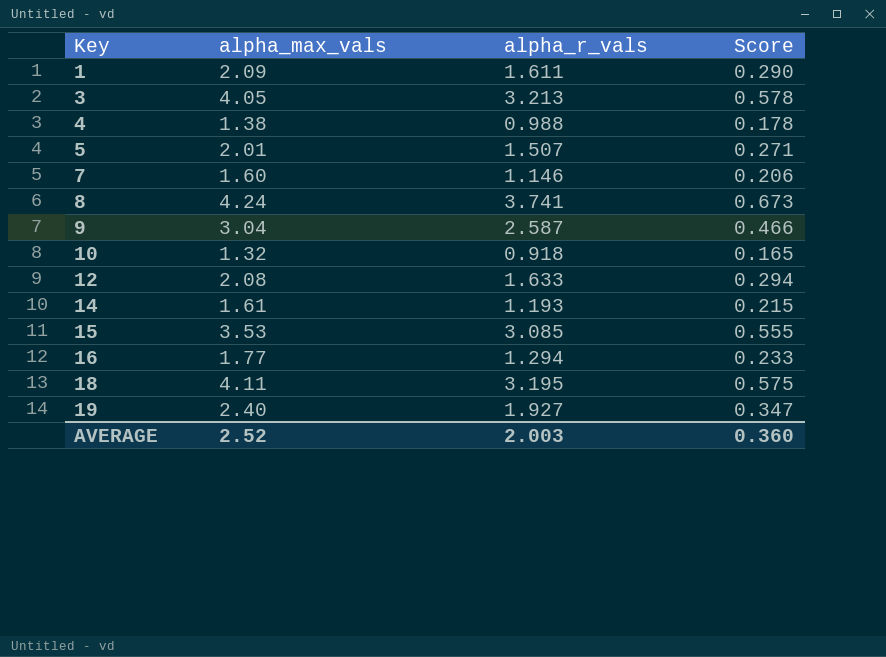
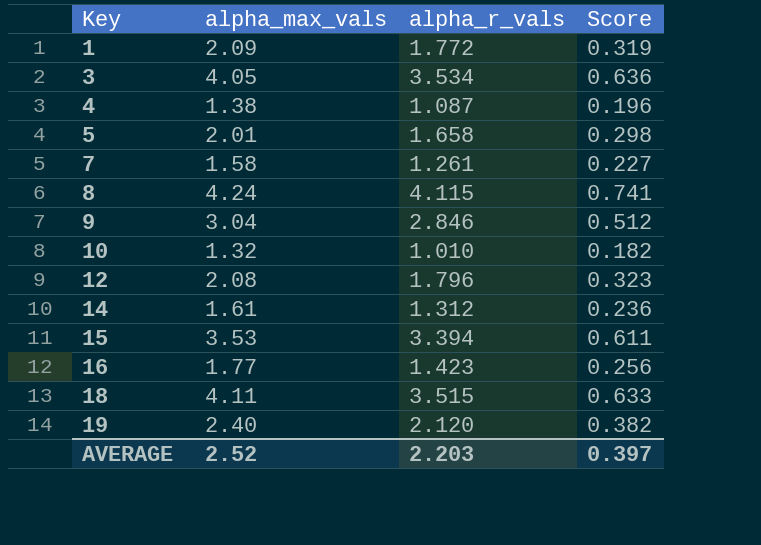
1 | alpha_r_vals: 1.611 -> 1.772
1 | Score: 0.290 -> 0.319
3 | alpha_r_vals: 3.213 -> 3.534
3 | Score: 0.578 -> 0.636
4 | alpha_r_vals: 0.988 -> 1.087
4 | Score: 0.178 -> 0.196
5 | alpha_r_vals: 1.507 -> 1.658
5 | Score: 0.271 -> 0.298
7 | alpha_max_vals: 1.60 -> 1.58
7 | alpha_r_vals: 1.146 -> 1.261
7 | Score: 0.206 -> 0.227
8 | alpha_r_vals: 3.741 -> 4.115
8 | Score: 0.673 -> 0.741
9 | alpha_r_vals: 2.587 -> 2.846
9 | Score: 0.466 -> 0.512
10 | alpha_r_vals: 0.918 -> 1.010
10 | Score: 0.165 -> 0.182
12 | alpha_r_vals: 1.633 -> 1.796
12 | Score: 0.294 -> 0.323
14 | alpha_r_vals: 1.193 -> 1.312
14 | Score: 0.215 -> 0.236
15 | alpha_r_vals: 3.085 -> 3.394
15 | Score: 0.555 -> 0.611
16 | alpha_r_vals: 1.294 -> 1.423
16 | Score: 0.233 -> 0.256
18 | alpha_r_vals: 3.195 -> 3.515
18 | Score: 0.575 -> 0.633
19 | alpha_r_vals: 1.927 -> 2.120
19 | Score: 0.347 -> 0.382
AVERAGE | alpha_r_vals: 2.003 -> 2.203
AVERAGE | Score: 0.360 -> 0.397

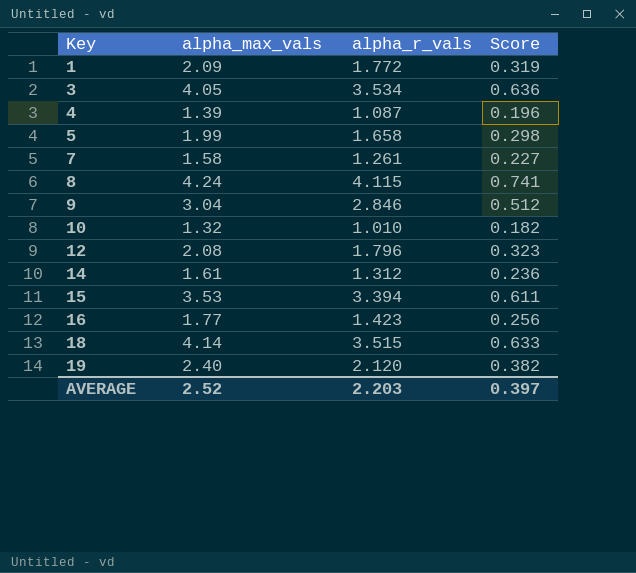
4 | alpha_max_vals: 1.38 -> 1.39
5 | alpha_max_vals: 2.01 -> 1.99
18 | alpha_max_vals: 4.11 -> 4.14

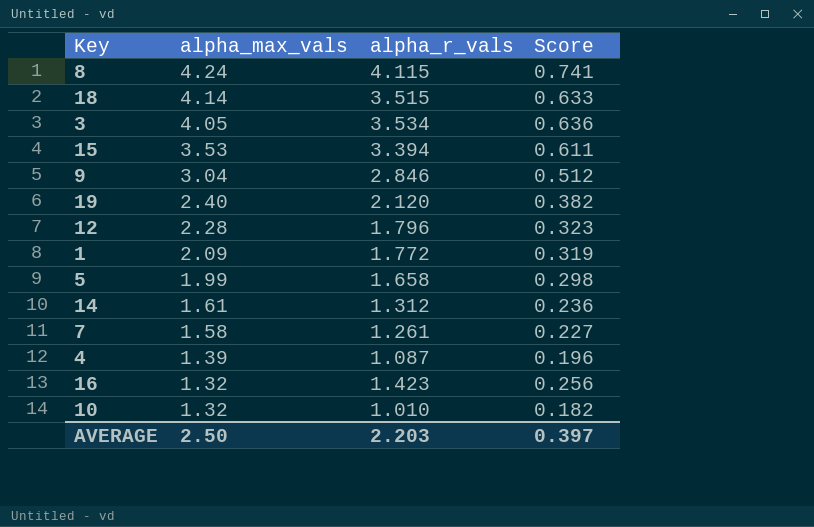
row order: Key ascending -> alpha_max_vals descending
12 | alpha_max_vals: 2.08 -> 2.28
16 | alpha_max_vals: 1.77 -> 1.32
AVERAGE | alpha_max_vals: 2.52 -> 2.50

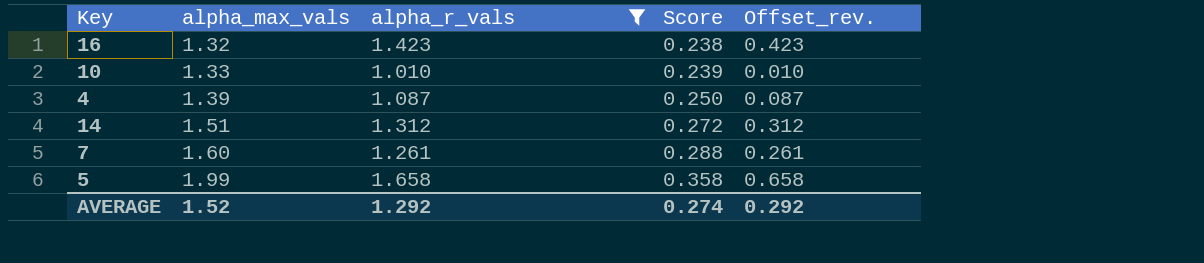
filter: none -> alpha_r_vals <= 1.658
row order: alpha_max_vals descending -> alpha_max_vals ascending
column Score | formula: [alpha_r_vals] * 0.18 -> [alpha_max_vals] * 0.18
column Offset_rev. | formula: none -> [alpha_r_vals] - 1
10 | alpha_max_vals: 1.32 -> 1.33
14 | alpha_max_vals: 1.61 -> 1.51
7 | alpha_max_vals: 1.58 -> 1.60
AVERAGE | alpha_max_vals: 2.50 -> 1.52
AVERAGE | alpha_r_vals: 2.203 -> 1.292
AVERAGE | Score: 0.397 -> 0.274

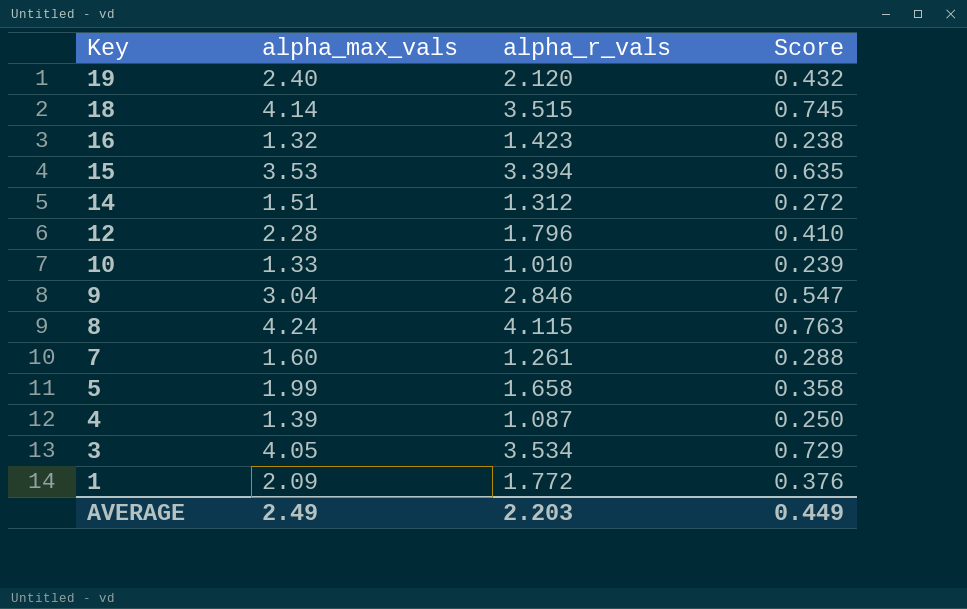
filter: alpha_r_vals <= 1.658 -> none
row order: alpha_max_vals ascending -> Key descending
column Offset_rev. | formula: [alpha_r_vals] - 1 -> none
AVERAGE | alpha_max_vals: 1.52 -> 2.49
AVERAGE | alpha_r_vals: 1.292 -> 2.203
AVERAGE | Score: 0.274 -> 0.449

